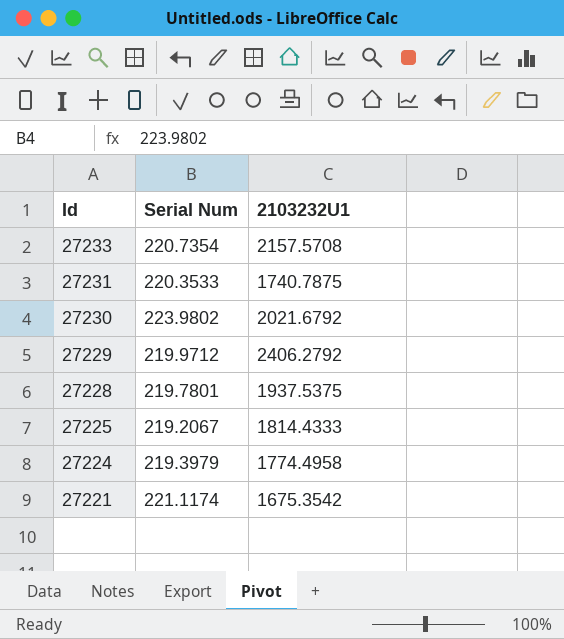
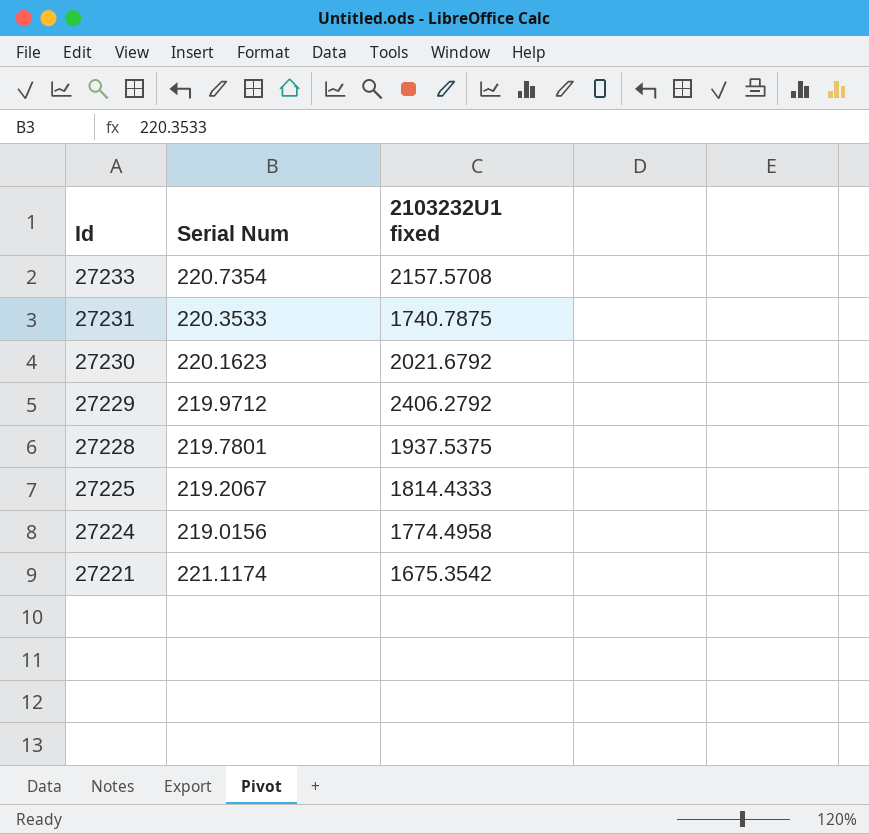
column name: 2103232U1 -> 2103232U1 fixed
27230 | Serial Num: 223.9802 -> 220.1623
27224 | Serial Num: 219.3979 -> 219.0156

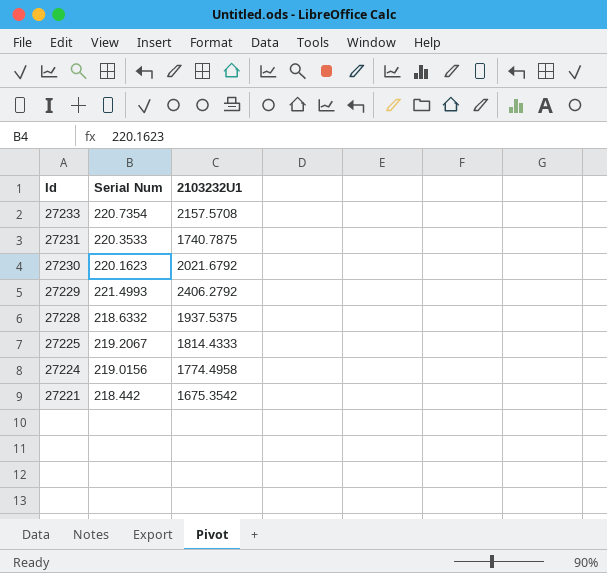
column name: 2103232U1 fixed -> 2103232U1
27229 | Serial Num: 219.9712 -> 221.4993
27228 | Serial Num: 219.7801 -> 218.6332
27221 | Serial Num: 221.1174 -> 218.442

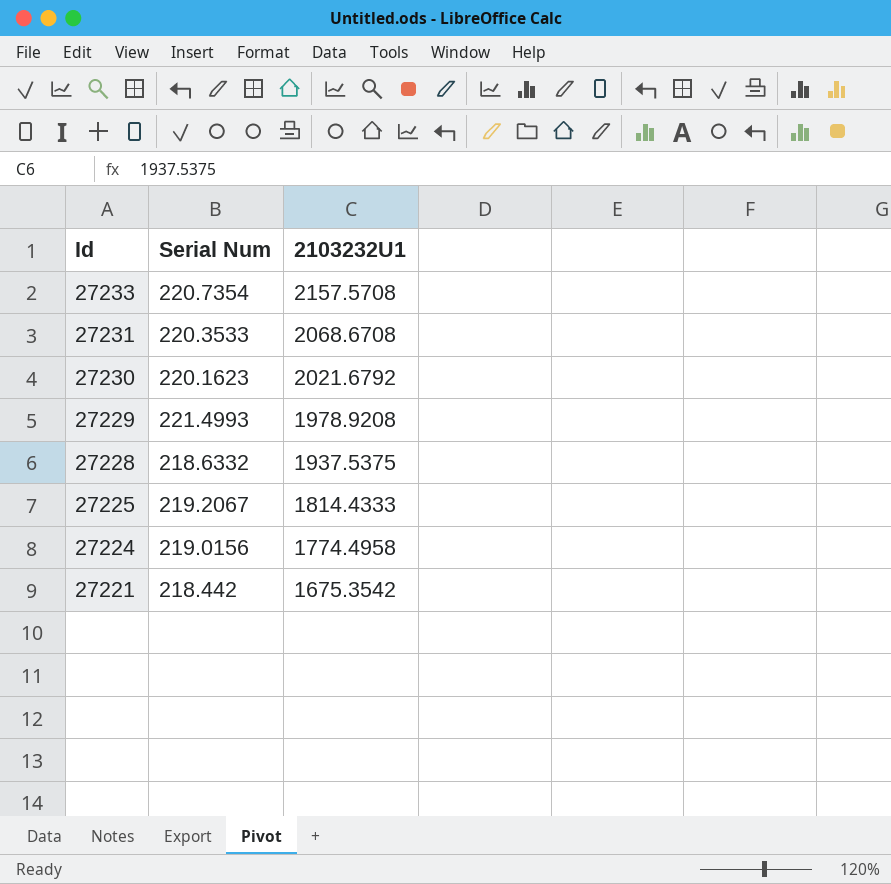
27231 | 2103232U1: 1740.7875 -> 2068.6708
27229 | 2103232U1: 2406.2792 -> 1978.9208

